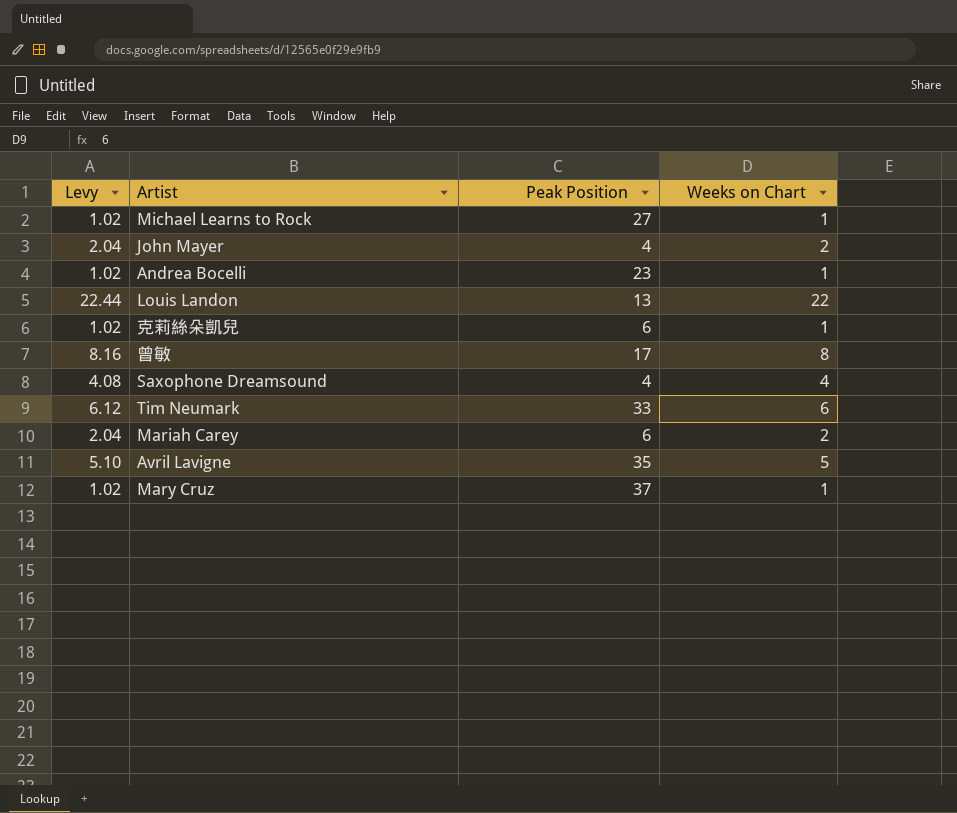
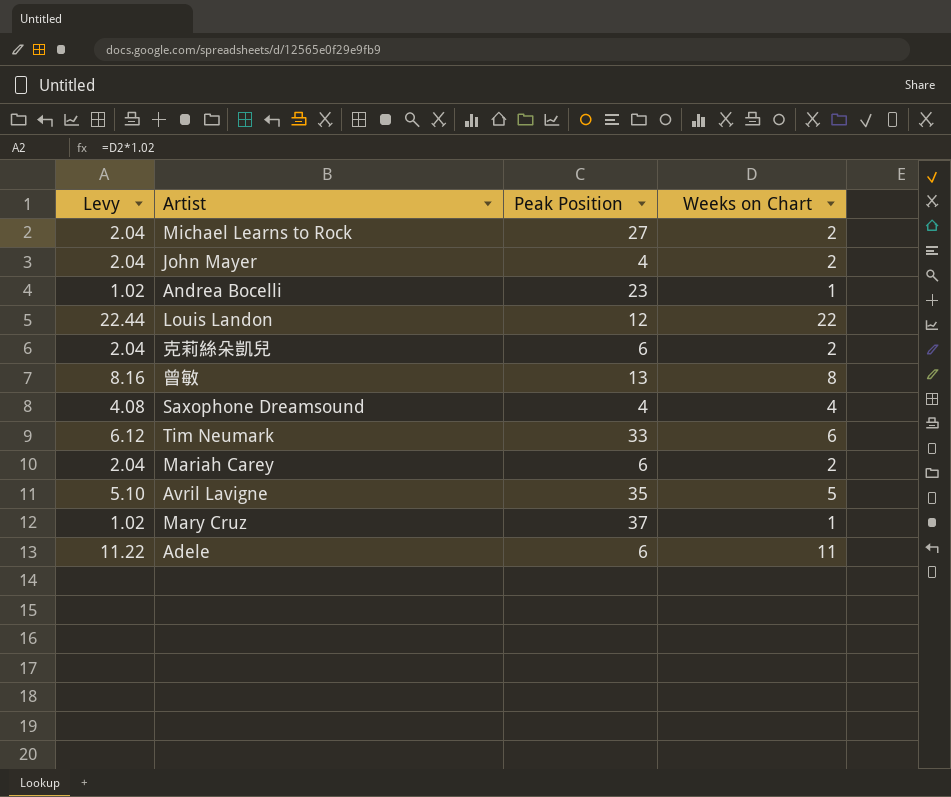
Michael Learns to Rock | Levy: 1.02 -> 2.04
Michael Learns to Rock | Weeks on Chart: 1 -> 2
Louis Landon | Peak Position: 13 -> 12
克莉絲朵凱兒 | Levy: 1.02 -> 2.04
克莉絲朵凱兒 | Weeks on Chart: 1 -> 2
曾敏 | Peak Position: 17 -> 13
row Adele: none -> 11.22 | 6 | 11

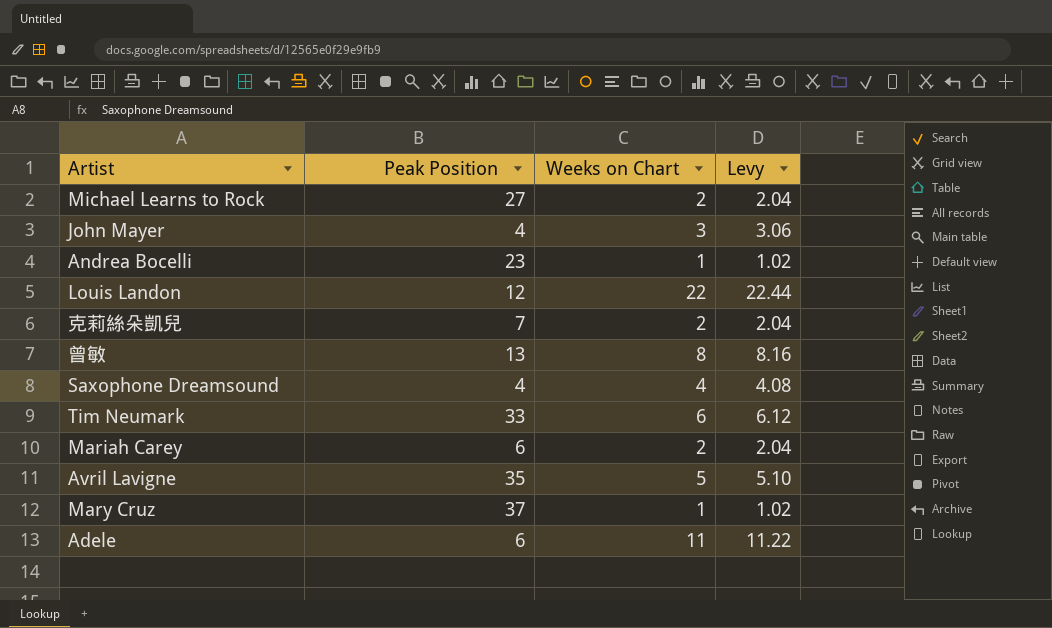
column Levy | position: 1 -> 4
John Mayer | Weeks on Chart: 2 -> 3
John Mayer | Levy: 2.04 -> 3.06
克莉絲朵凱兒 | Peak Position: 6 -> 7

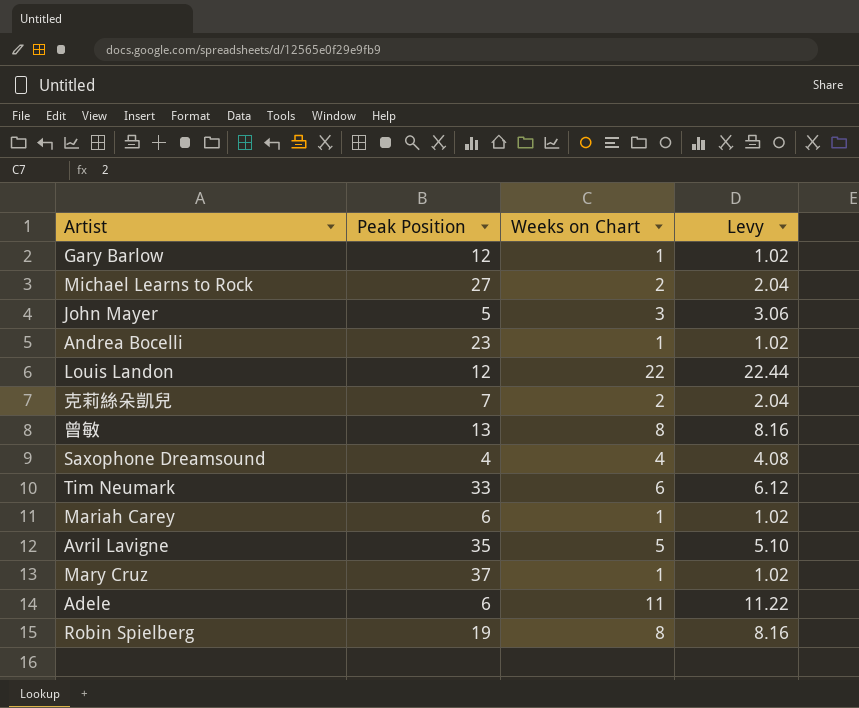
row Gary Barlow: none -> 12 | 1 | 1.02
John Mayer | Peak Position: 4 -> 5
Mariah Carey | Weeks on Chart: 2 -> 1
Mariah Carey | Levy: 2.04 -> 1.02
row Robin Spielberg: none -> 19 | 8 | 8.16

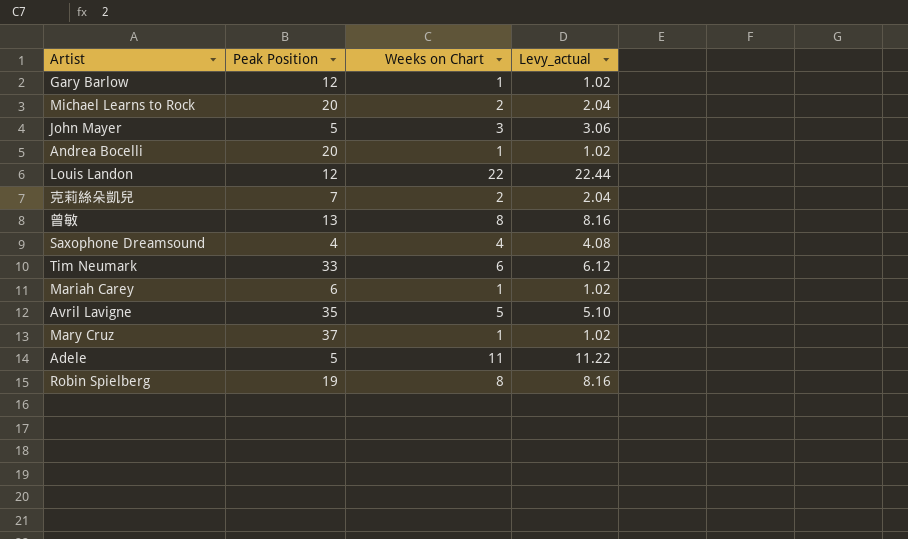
column name: Levy -> Levy_actual
Michael Learns to Rock | Peak Position: 27 -> 20
Andrea Bocelli | Peak Position: 23 -> 20
Adele | Peak Position: 6 -> 5

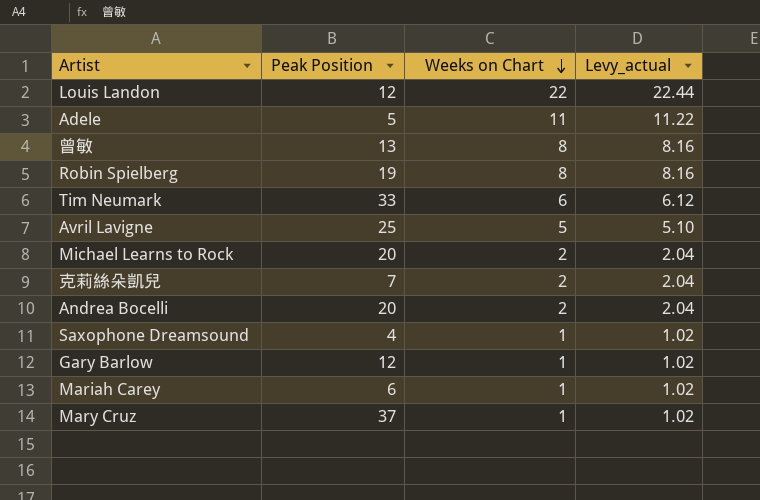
row order: none -> Weeks on Chart descending
row John Mayer: 5 | 3 | 3.06 -> none
Avril Lavigne | Peak Position: 35 -> 25
Andrea Bocelli | Weeks on Chart: 1 -> 2
Andrea Bocelli | Levy_actual: 1.02 -> 2.04
Saxophone Dreamsound | Weeks on Chart: 4 -> 1
Saxophone Dreamsound | Levy_actual: 4.08 -> 1.02

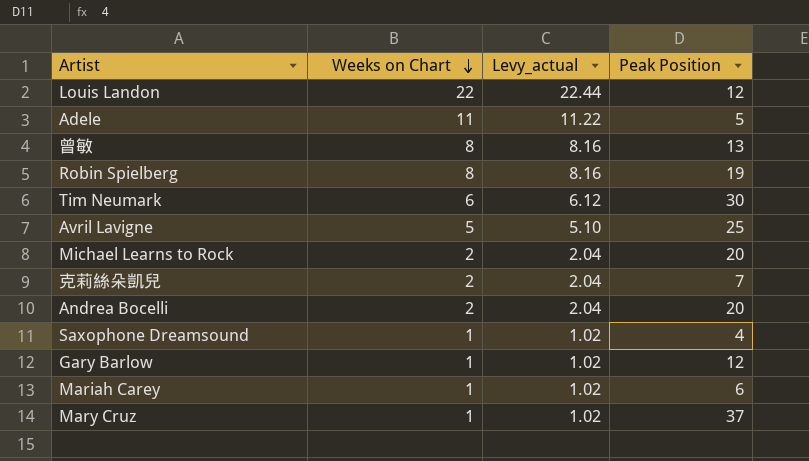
column Peak Position | position: 2 -> 4
Tim Neumark | Peak Position: 33 -> 30

